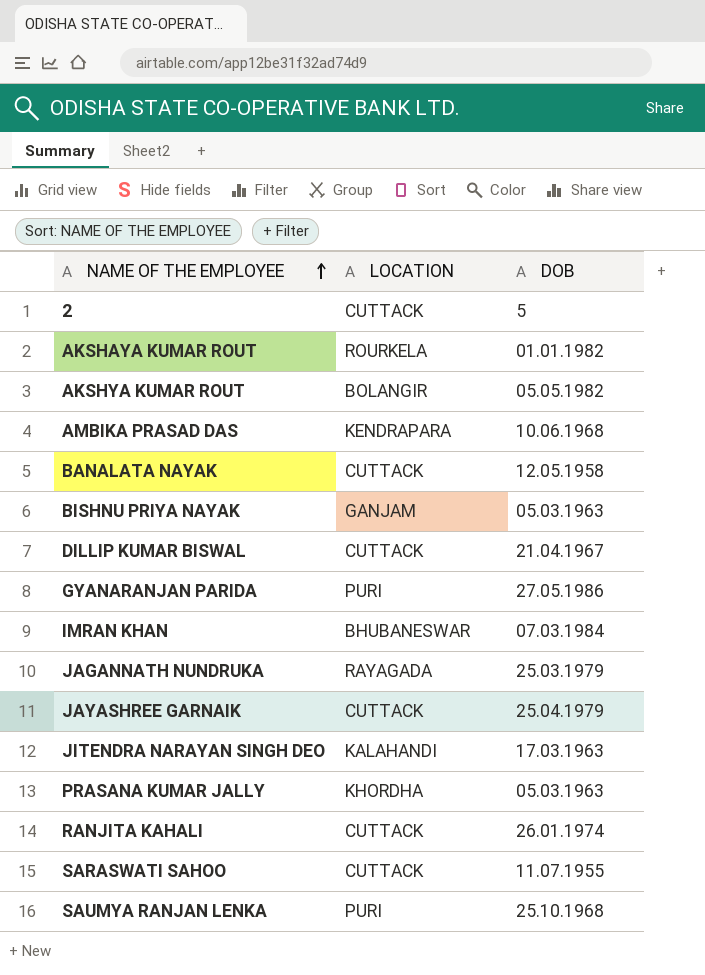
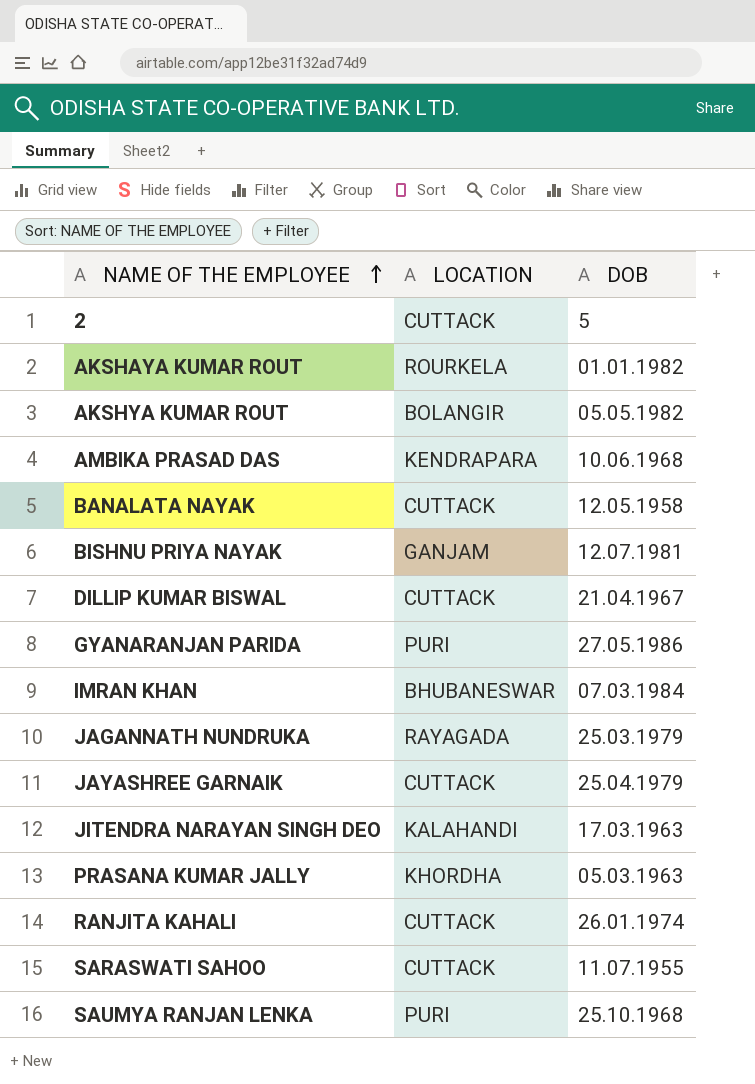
BISHNU PRIYA NAYAK | DOB: 05.03.1963 -> 12.07.1981

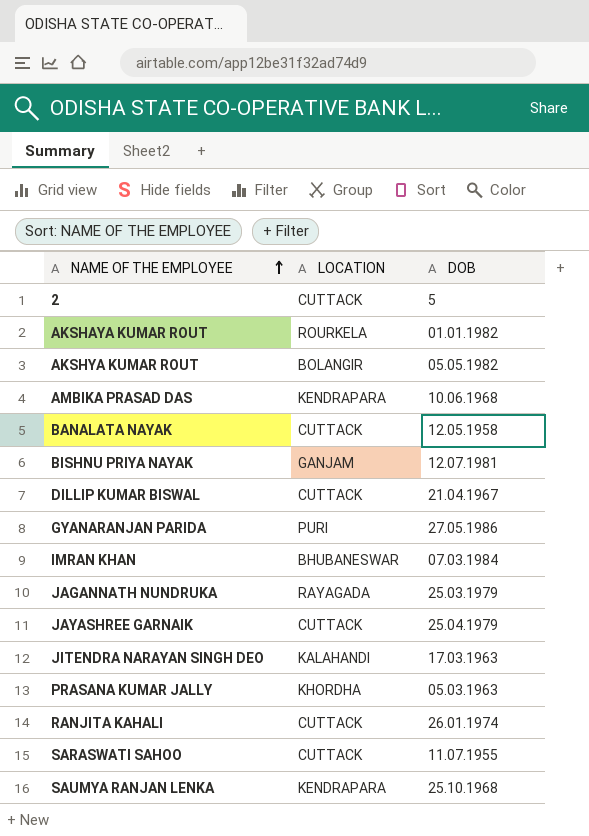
SAUMYA RANJAN LENKA | LOCATION: PURI -> KENDRAPARA

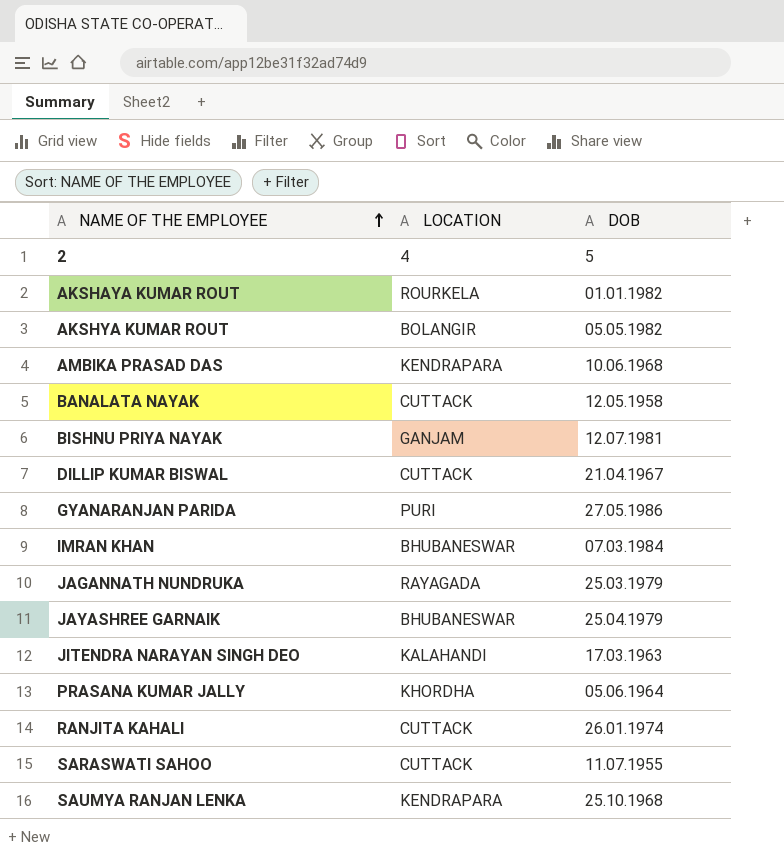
2 | LOCATION: CUTTACK -> 4
JAYASHREE GARNAIK | LOCATION: CUTTACK -> BHUBANESWAR
PRASANA KUMAR JALLY | DOB: 05.03.1963 -> 05.06.1964

